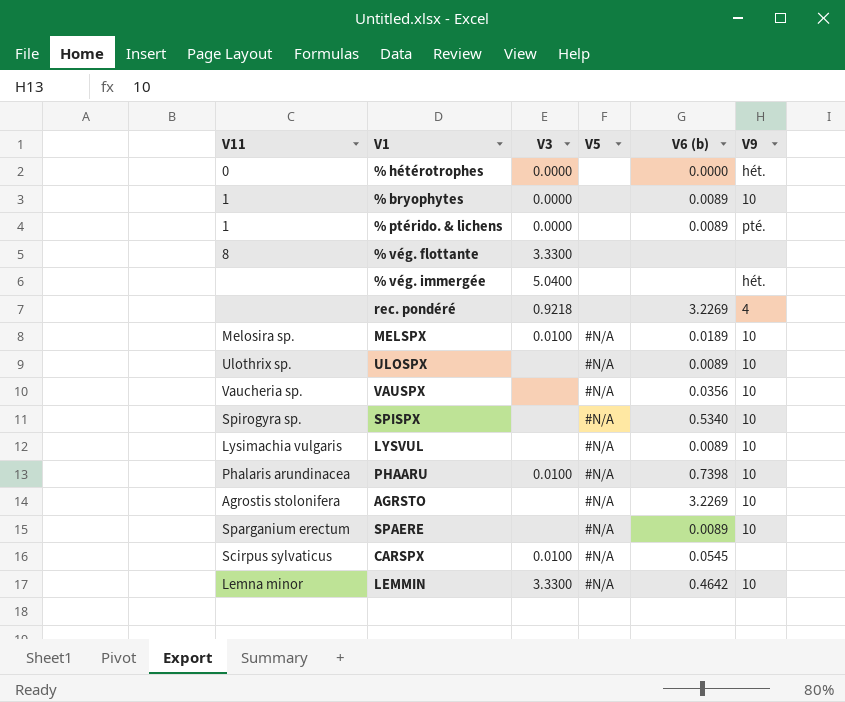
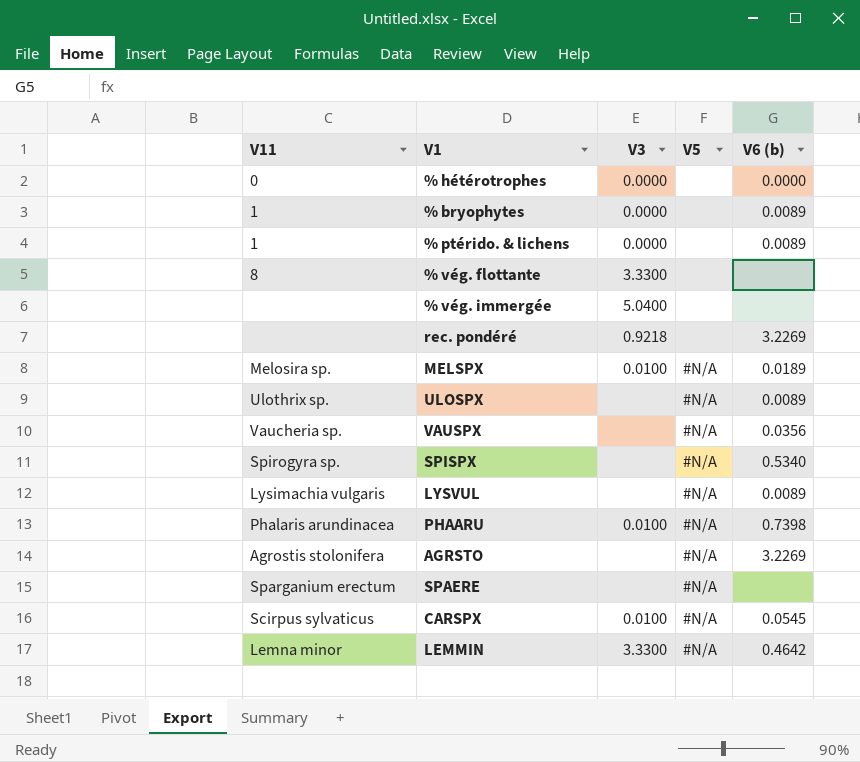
column V9 | position: 6 -> none
SPAERE | V6 (b): 0.0089 -> none

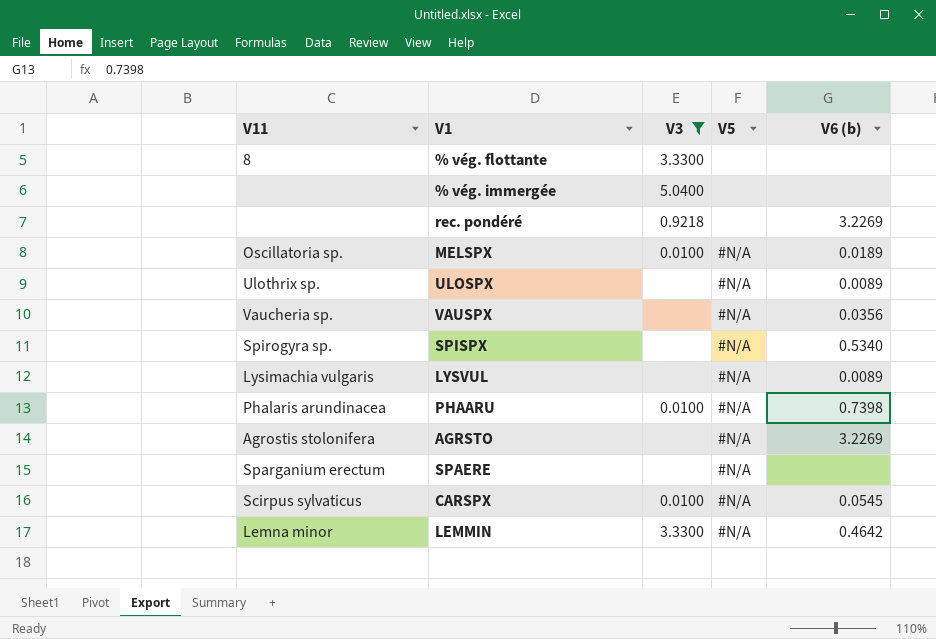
filter: none -> V3 != 0.0000
MELSPX | V11: Melosira sp. -> Oscillatoria sp.

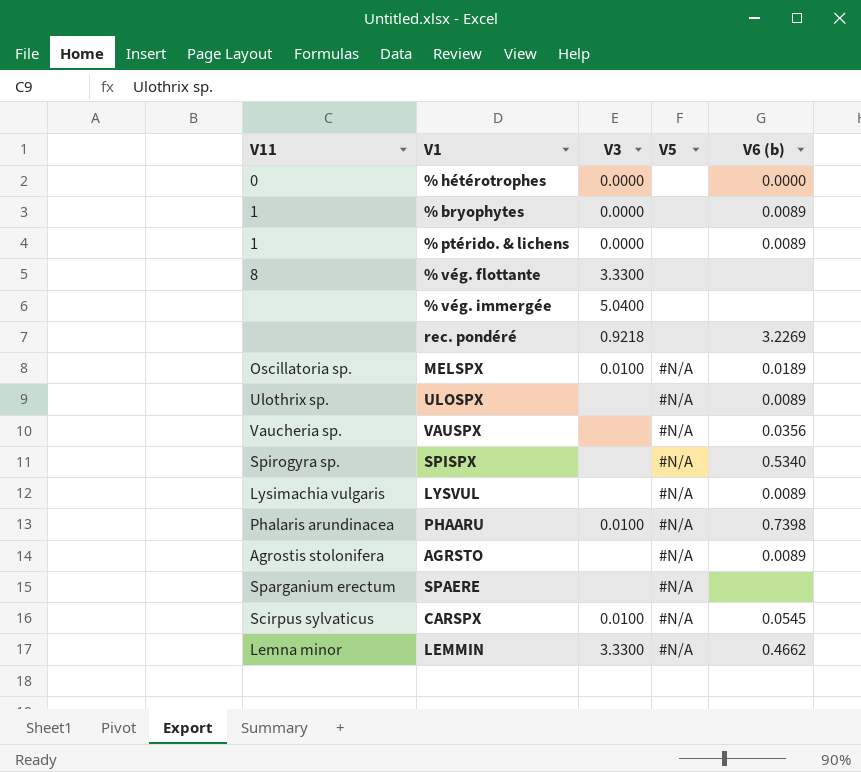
filter: V3 != 0.0000 -> none
AGRSTO | V6 (b): 3.2269 -> 0.0089
LEMMIN | V6 (b): 0.4642 -> 0.4662

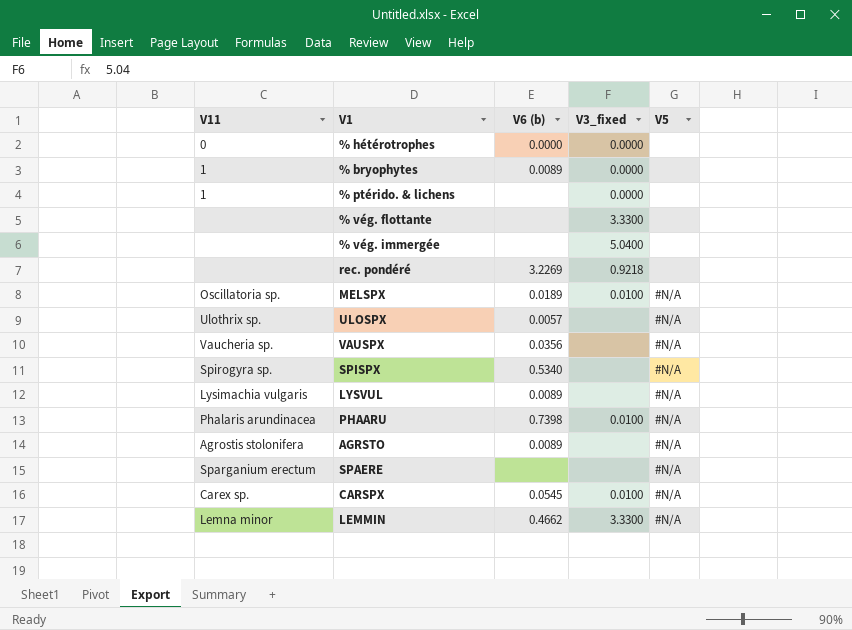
column V6 (b) | position: 5 -> 3
column name: V3 -> V3_fixed
% ptérido. & lichens | V6 (b): 0.0089 -> none
% vég. flottante | V11: 8 -> none
ULOSPX | V6 (b): 0.0089 -> 0.0057
CARSPX | V11: Scirpus sylvaticus -> Carex sp.

